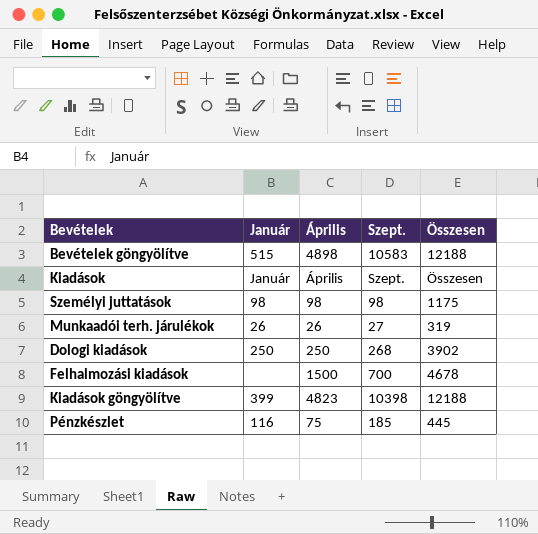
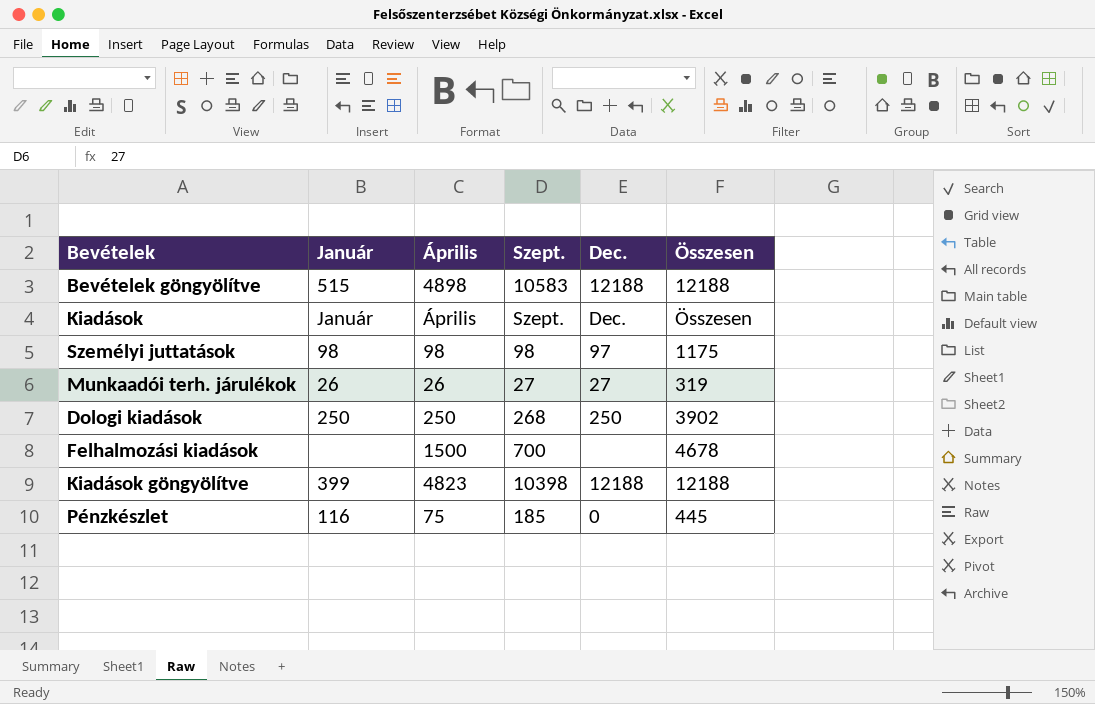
column Dec. | position: none -> 5

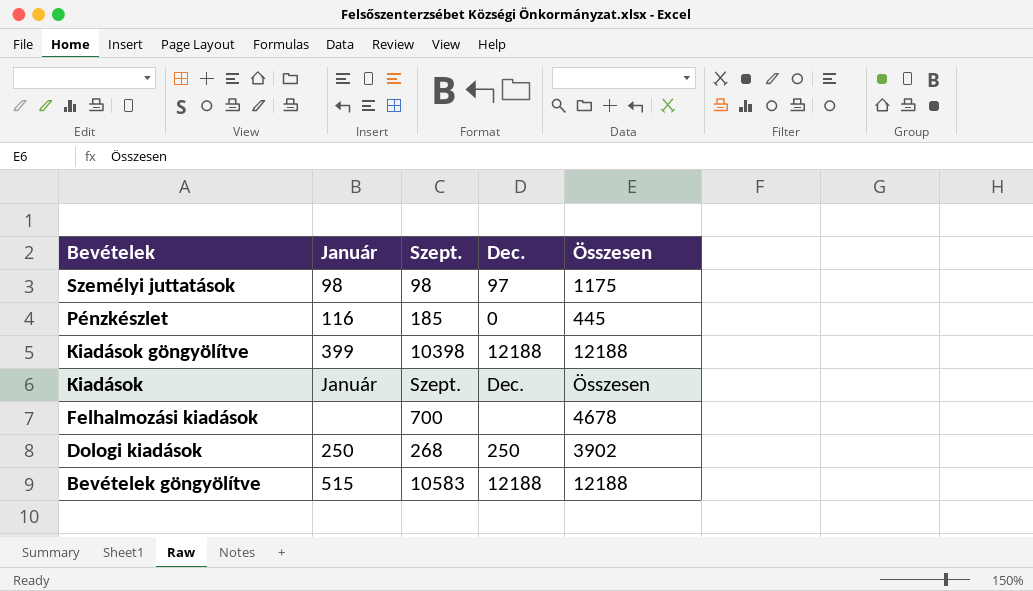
row order: none -> Bevételek descending
column Április | position: 3 -> none
row Munkaadói terh. járulékok: 26 | 26 | 27 | 27 | 319 -> none

